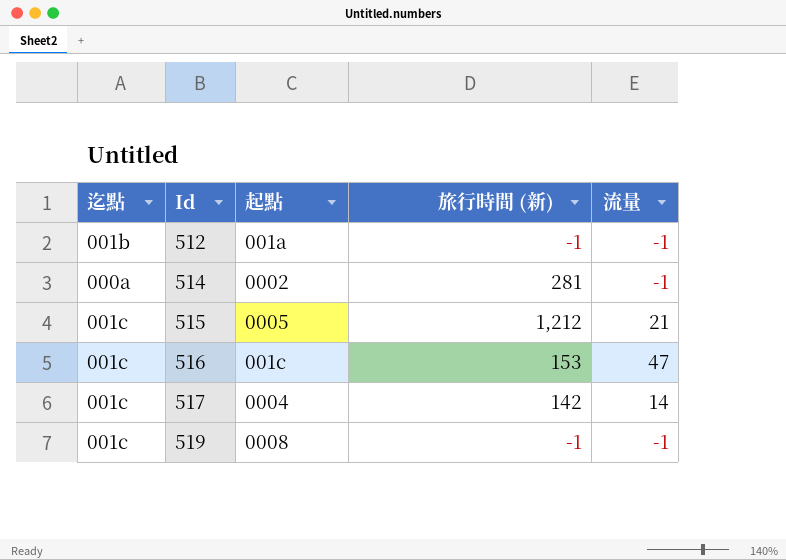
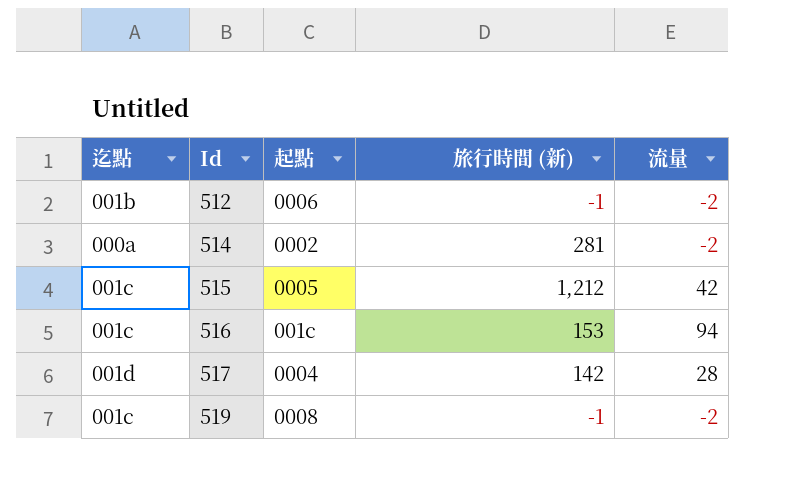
512 | 起點: 001a -> 0006
512 | 流量: -1 -> -2
514 | 流量: -1 -> -2
515 | 流量: 21 -> 42
516 | 流量: 47 -> 94
517 | 迄點: 001c -> 001d
517 | 流量: 14 -> 28
519 | 流量: -1 -> -2

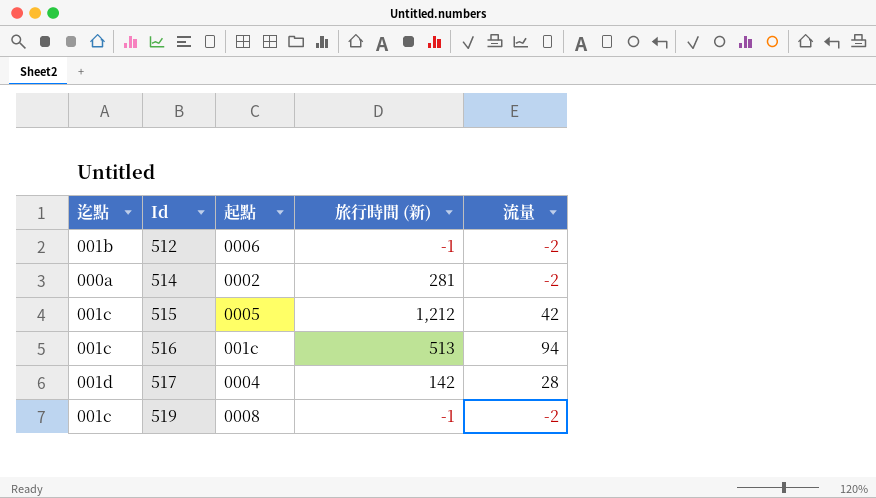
516 | 旅行時間 (新): 153 -> 513

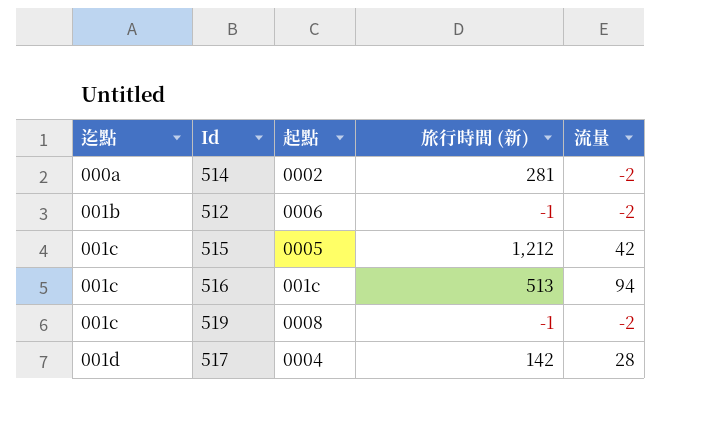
row order: Id ascending -> 迄點 ascending

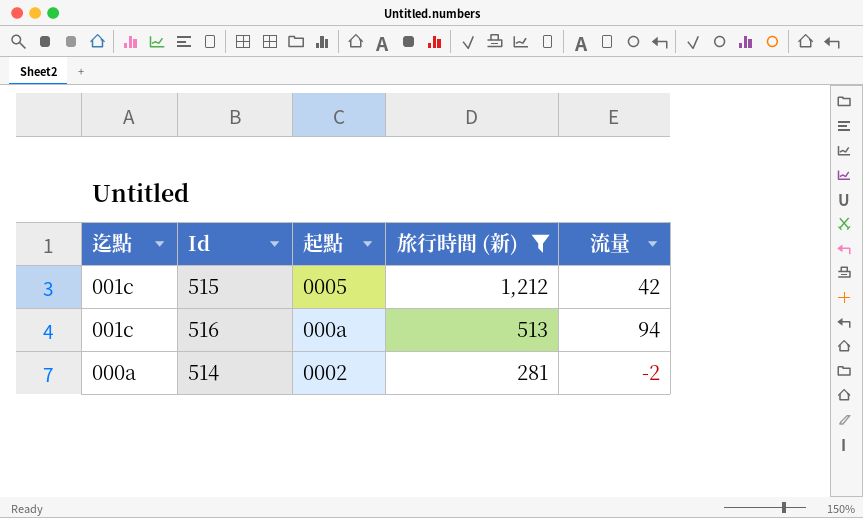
filter: none -> 旅行時間 (新) >= 281
row order: 迄點 ascending -> 迄點 descending
516 | 起點: 001c -> 000a

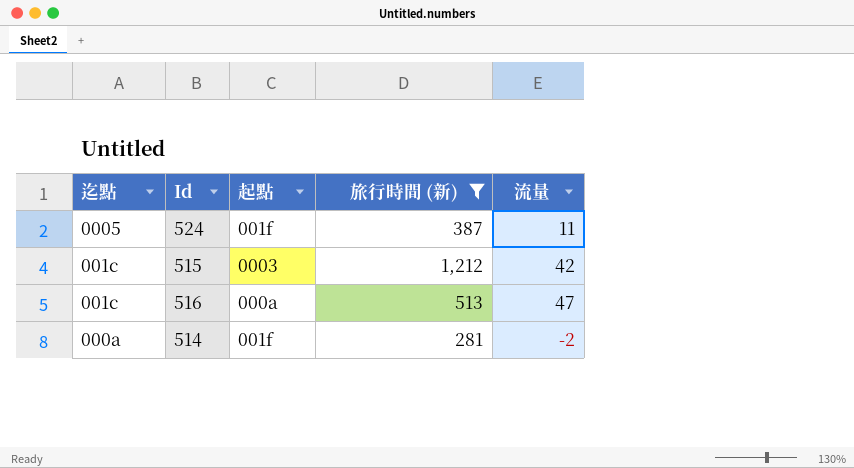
row 524: none -> 0005 | 001f | 387 | 11
515 | 起點: 0005 -> 0003
516 | 流量: 94 -> 47
514 | 起點: 0002 -> 001f

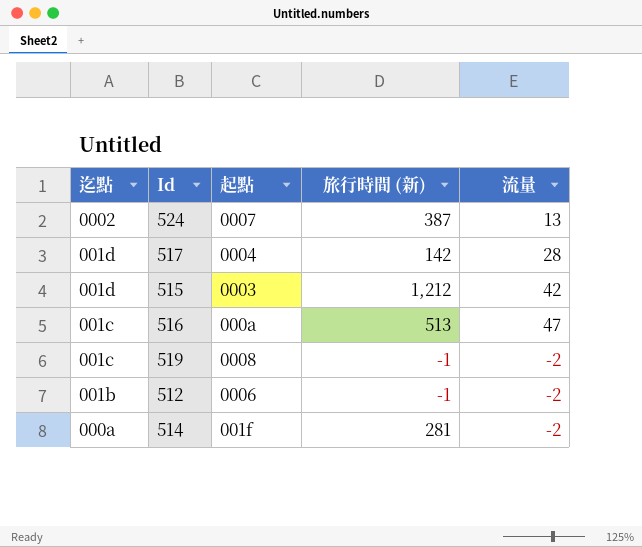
filter: 旅行時間 (新) >= 281 -> none
524 | 迄點: 0005 -> 0002
524 | 起點: 001f -> 0007
524 | 流量: 11 -> 13
515 | 迄點: 001c -> 001d

